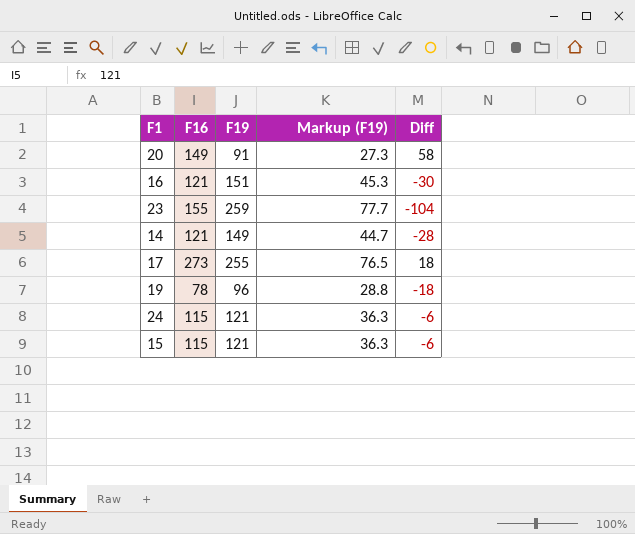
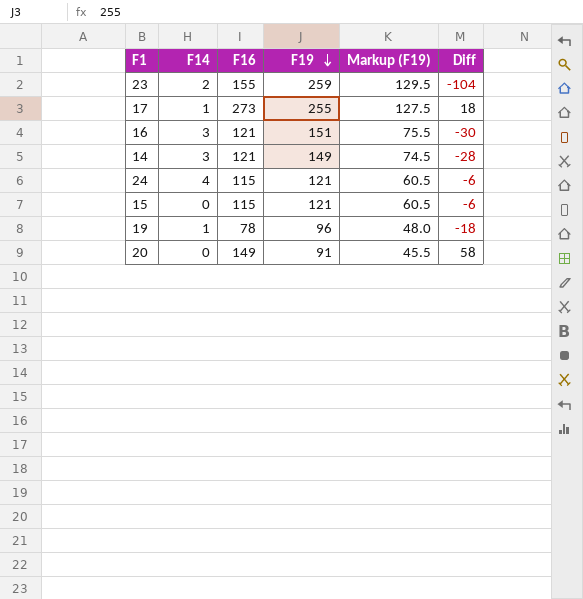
row order: none -> F19 descending
column F14 | position: none -> 2
column Markup (F19) | formula: [F19] * 0.3 -> [F19] * 0.5

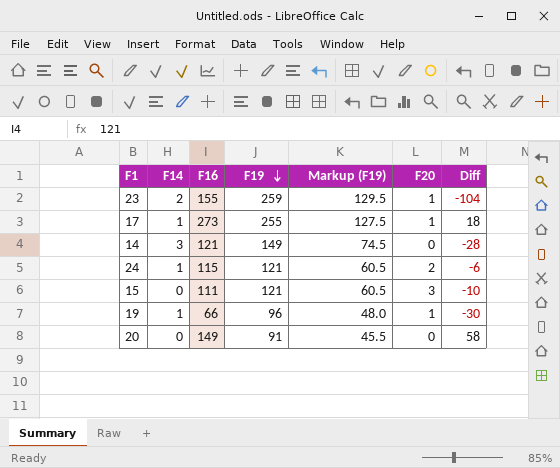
column F20 | position: none -> 6
row 16: 3 | 121 | 151 | 75.5 | -30 -> none
24 | F14: 4 -> 1
15 | F16: 115 -> 111
15 | Diff: -6 -> -10
19 | F16: 78 -> 66
19 | Diff: -18 -> -30

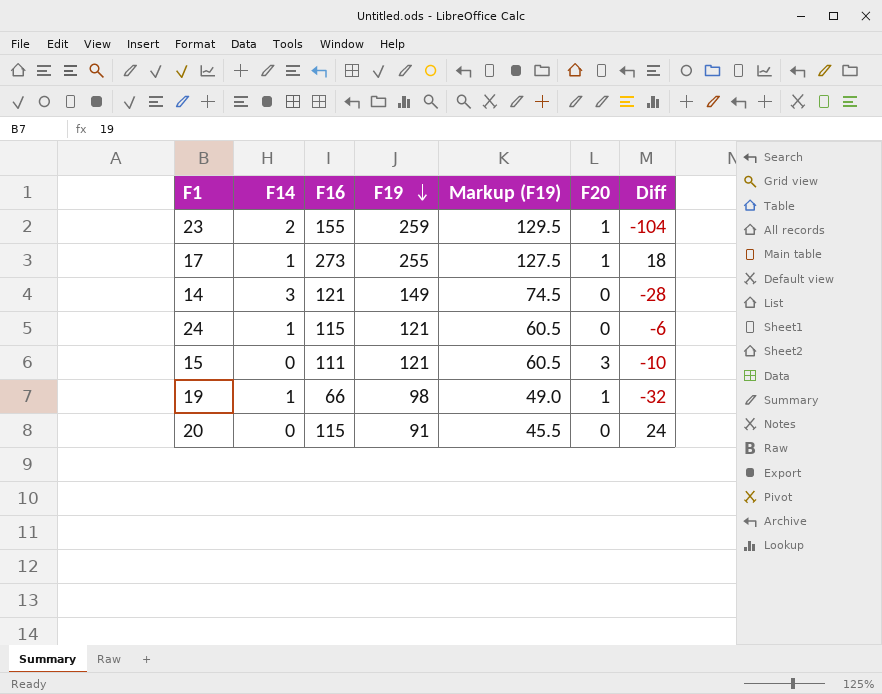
24 | F20: 2 -> 0
19 | F19: 96 -> 98
19 | Markup (F19): 48.0 -> 49.0
19 | Diff: -30 -> -32
20 | F16: 149 -> 115
20 | Diff: 58 -> 24

